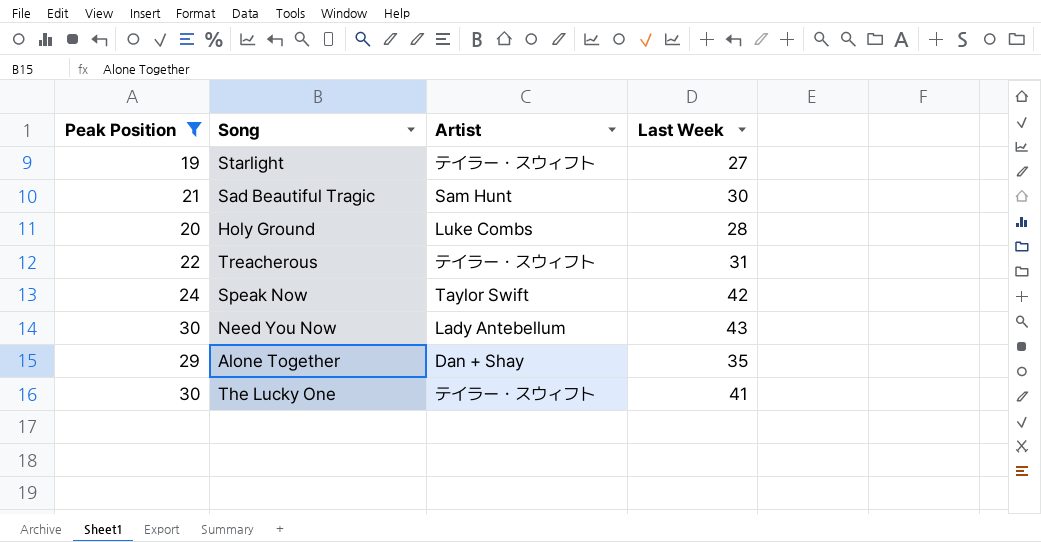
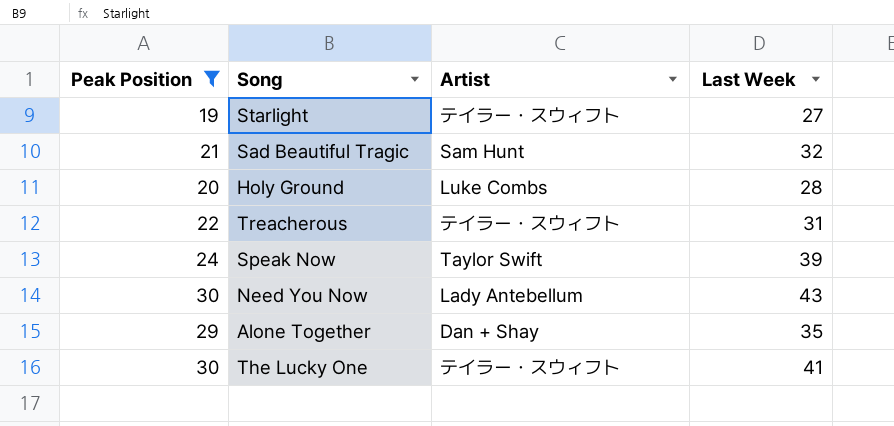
Sad Beautiful Tragic | Last Week: 30 -> 32
Speak Now | Last Week: 42 -> 39

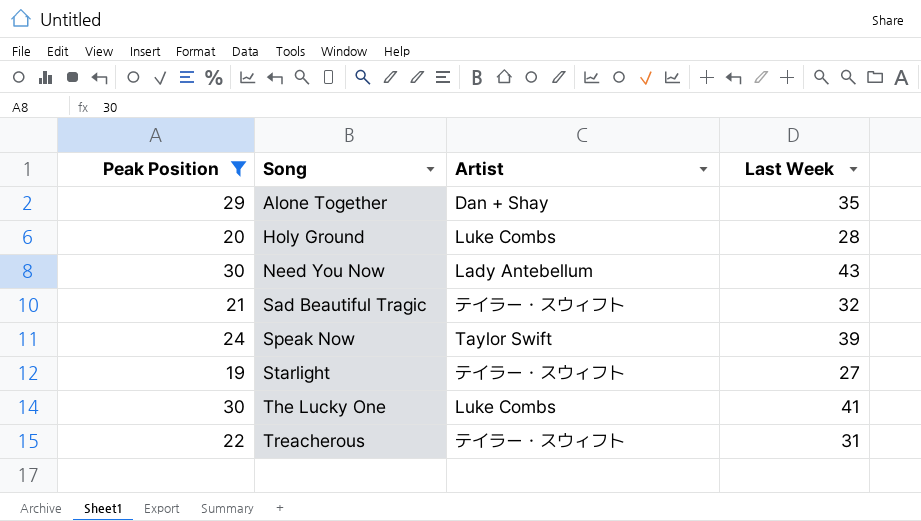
row order: none -> Song ascending
Sad Beautiful Tragic | Artist: Sam Hunt -> テイラー・スウィフト
The Lucky One | Artist: テイラー・スウィフト -> Luke Combs

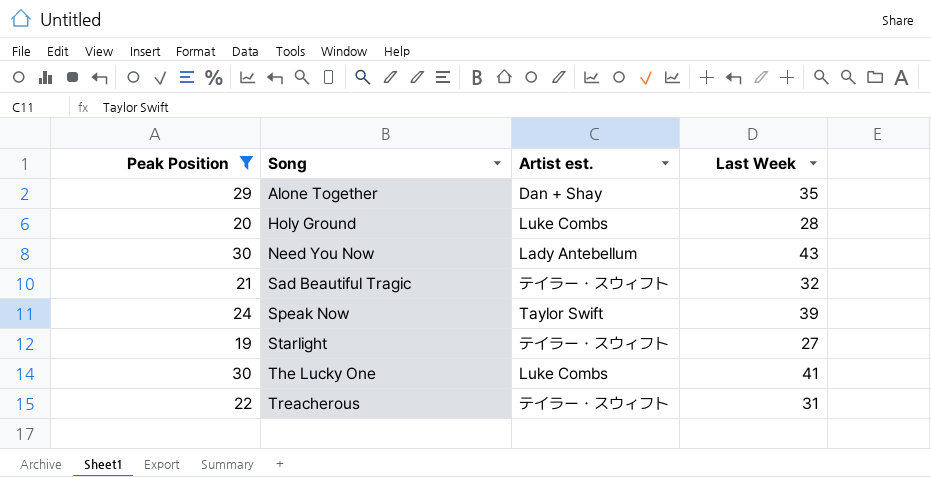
column name: Artist -> Artist est.

